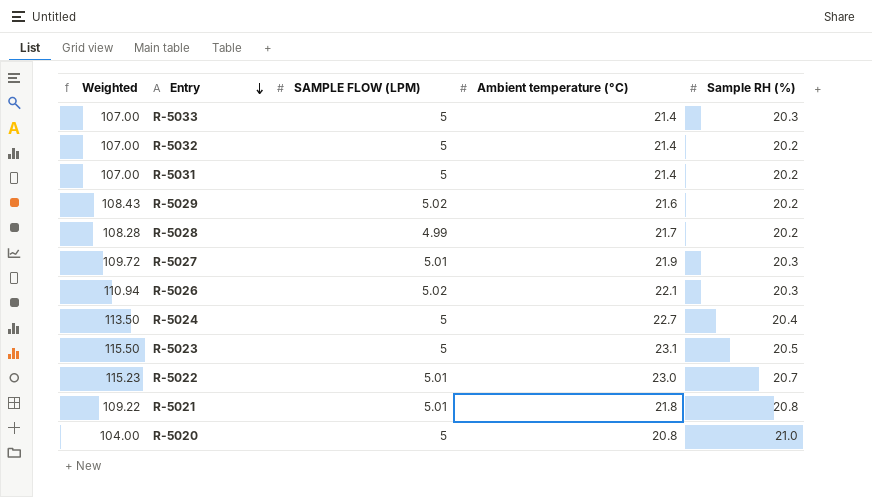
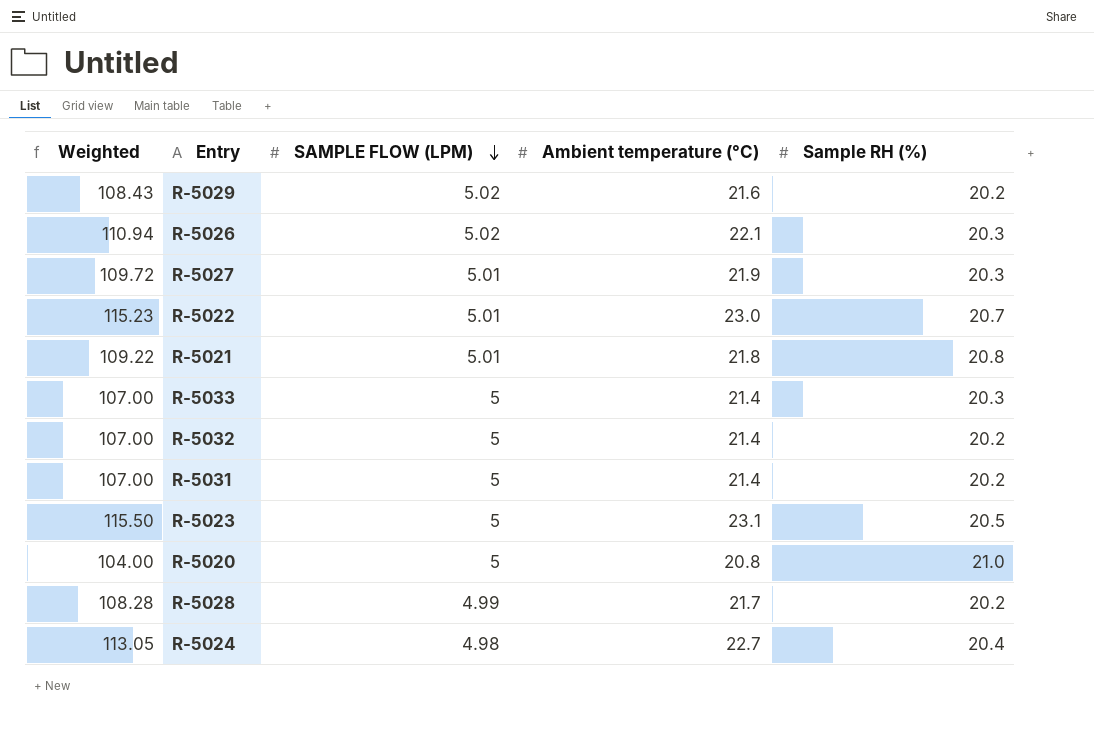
row order: Entry descending -> SAMPLE FLOW (LPM) descending
R-5024 | Weighted: 113.50 -> 113.05
R-5024 | SAMPLE FLOW (LPM): 5 -> 4.98

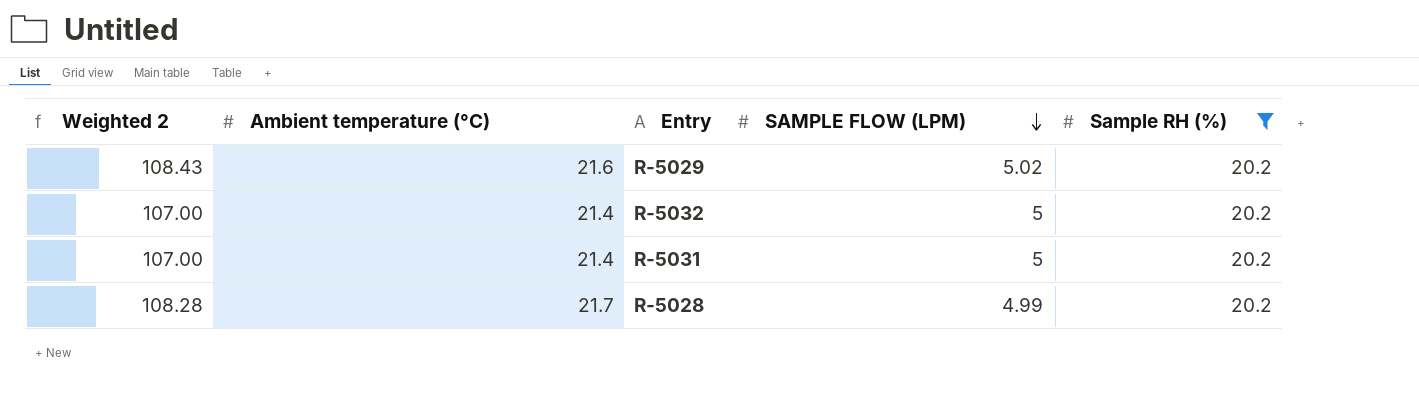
filter: none -> Sample RH (%) = 20.2
column name: Weighted -> Weighted 2
column Ambient temperature (°C) | position: 4 -> 2

